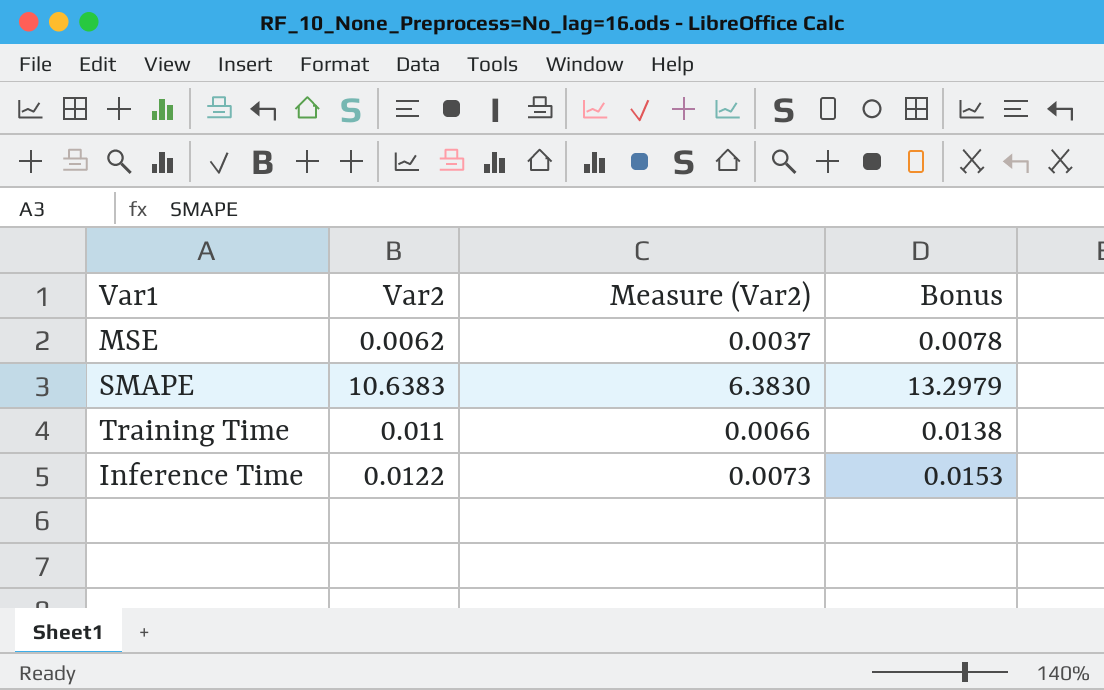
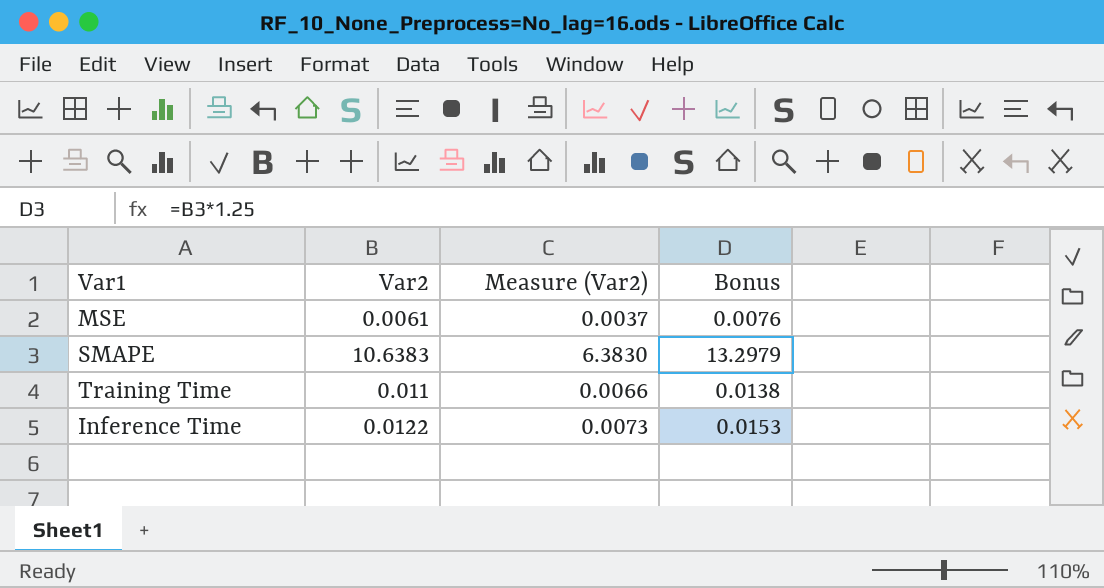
MSE | Var2: 0.0062 -> 0.0061
MSE | Bonus: 0.0078 -> 0.0076

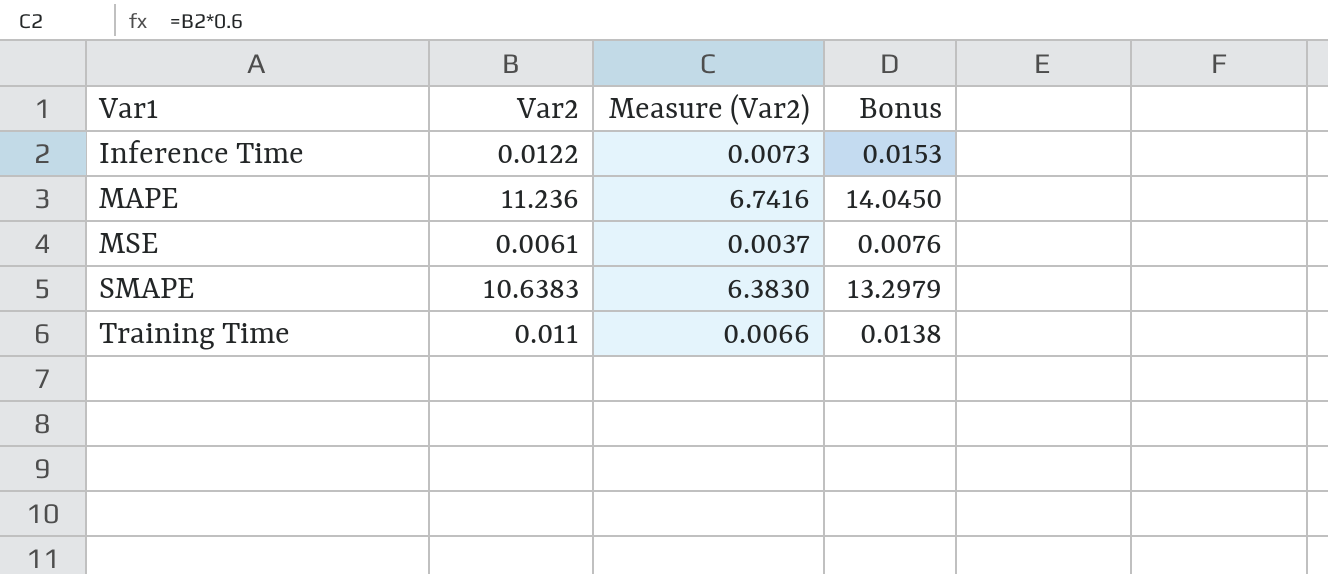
row order: none -> Var1 ascending
row MAPE: none -> 11.236 | 6.7416 | 14.0450

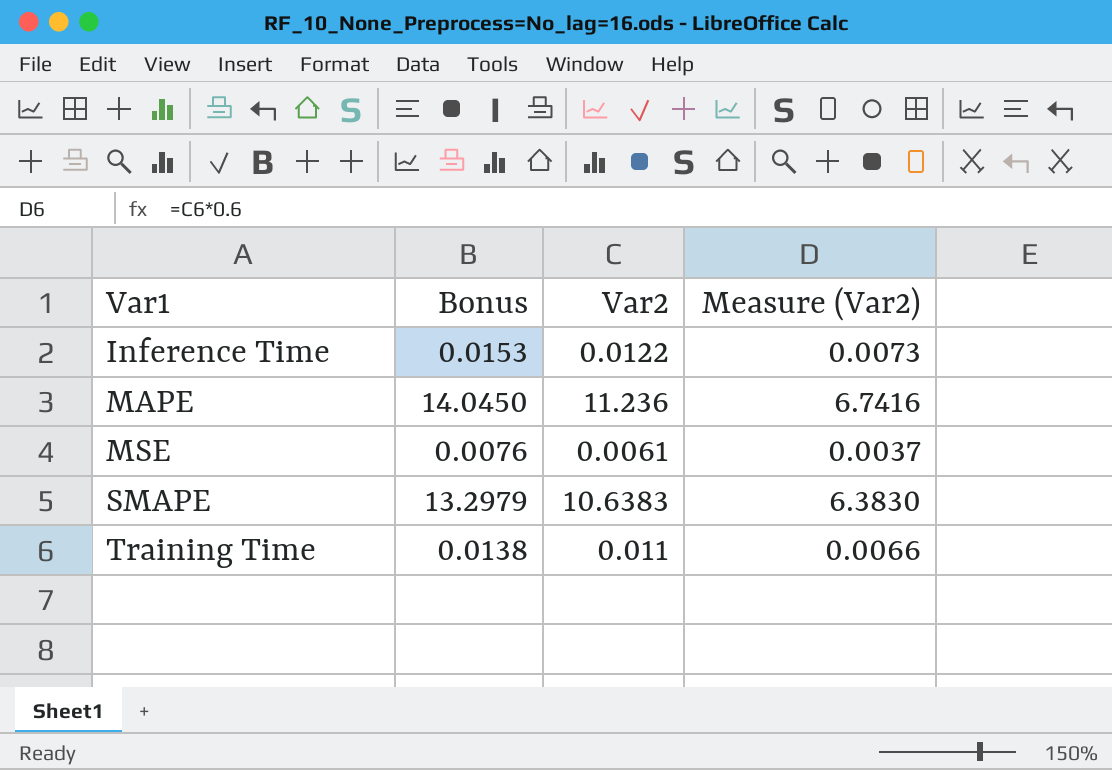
column Bonus | position: 4 -> 2

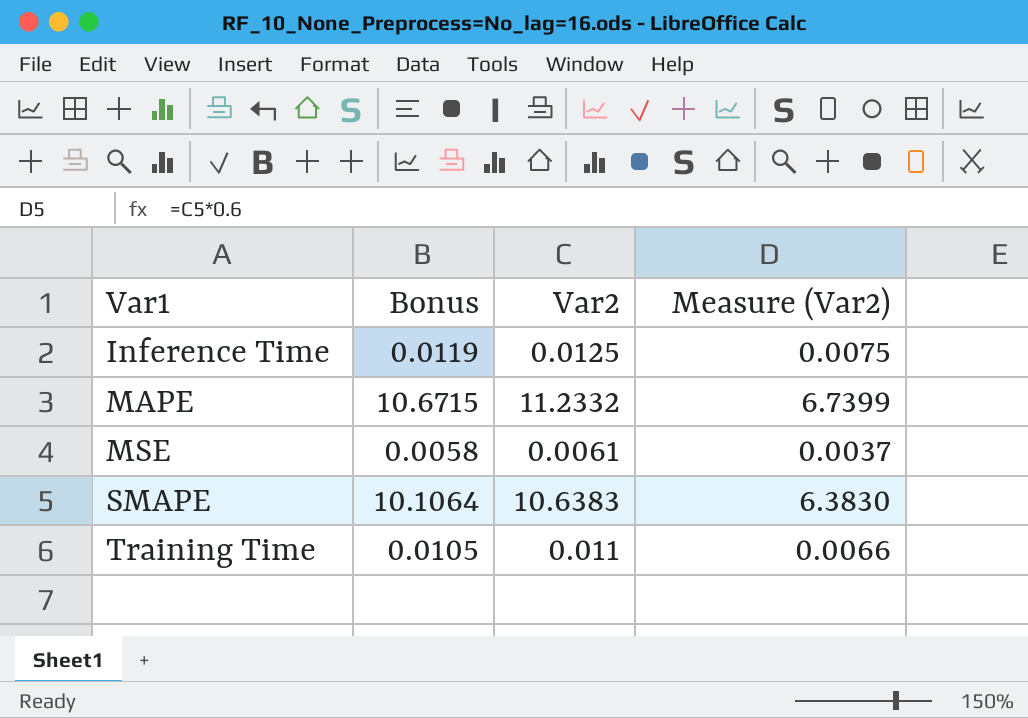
column Bonus | formula: [Var2] * 1.25 -> [Var2] * 0.95
Inference Time | Var2: 0.0122 -> 0.0125
Inference Time | Measure (Var2): 0.0073 -> 0.0075
MAPE | Var2: 11.236 -> 11.2332
MAPE | Measure (Var2): 6.7416 -> 6.7399

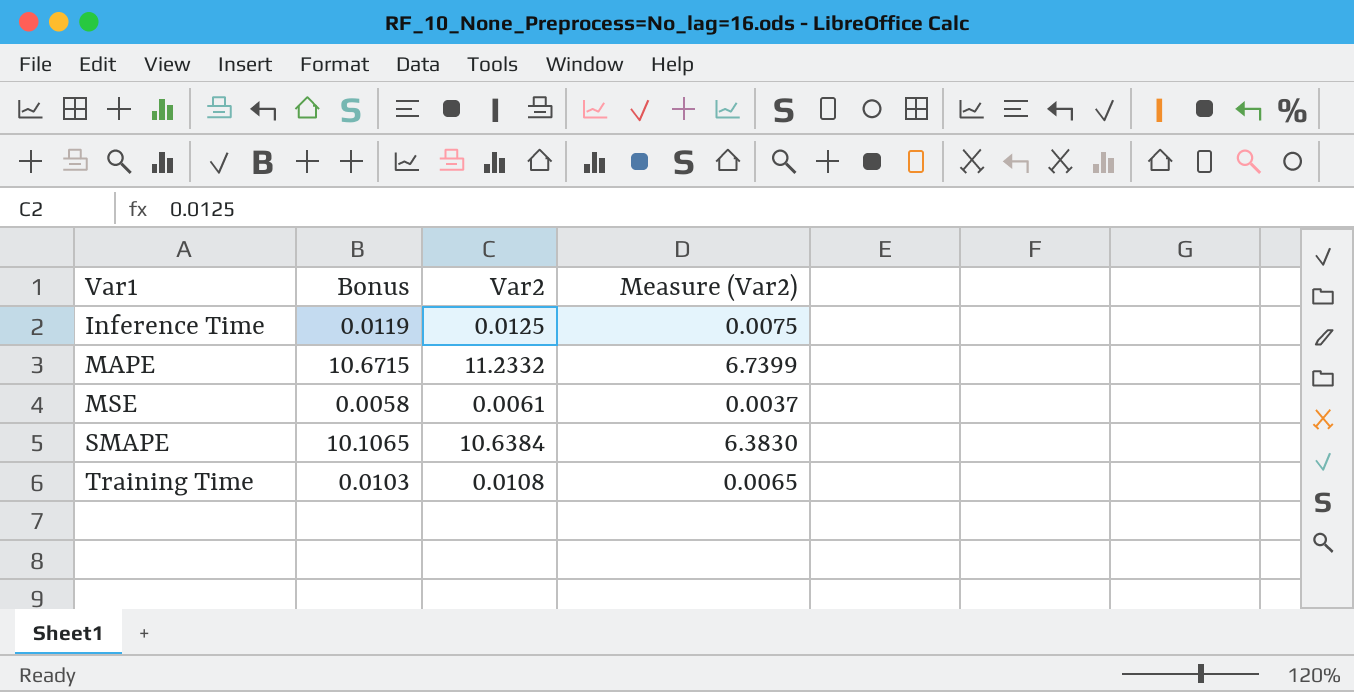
SMAPE | Bonus: 10.1064 -> 10.1065
SMAPE | Var2: 10.6383 -> 10.6384
Training Time | Bonus: 0.0105 -> 0.0103
Training Time | Var2: 0.011 -> 0.0108
Training Time | Measure (Var2): 0.0066 -> 0.0065

